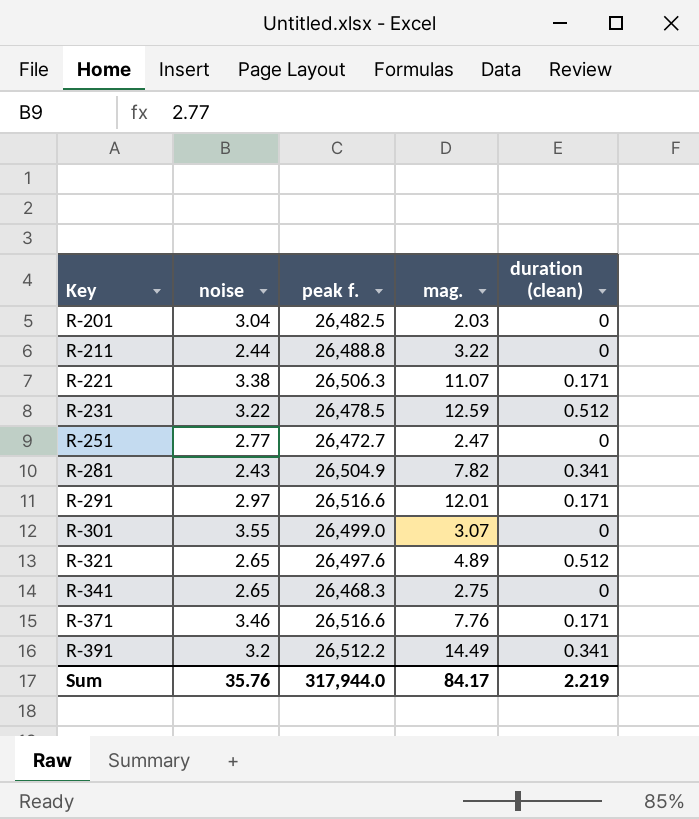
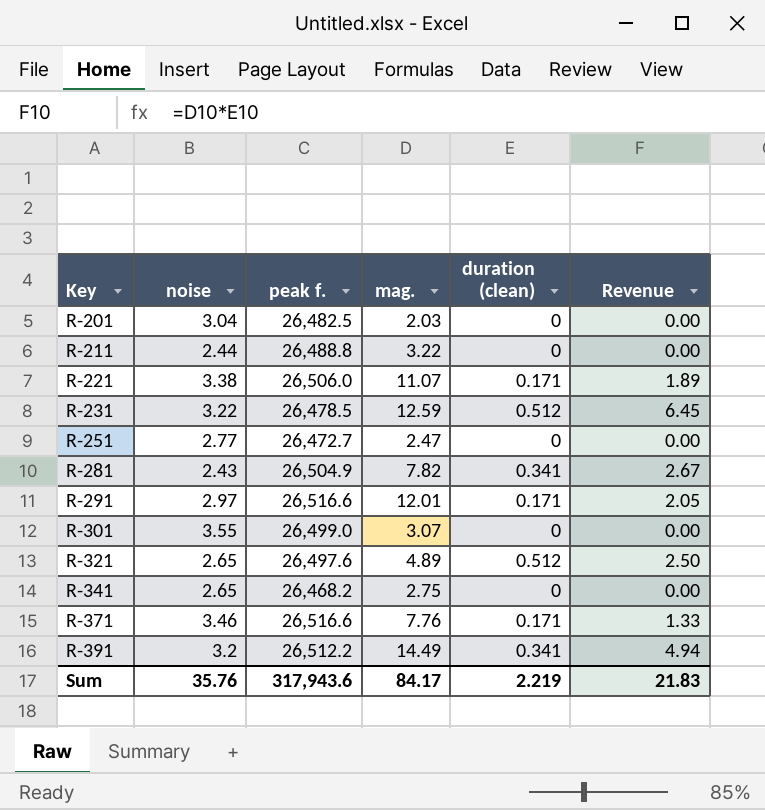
column Revenue | formula: none -> [mag.] * [duration (clean)]
R-221 | peak f.: 26,506.3 -> 26,506.0
R-341 | peak f.: 26,468.3 -> 26,468.2
Sum | peak f.: 317,944.0 -> 317,943.6

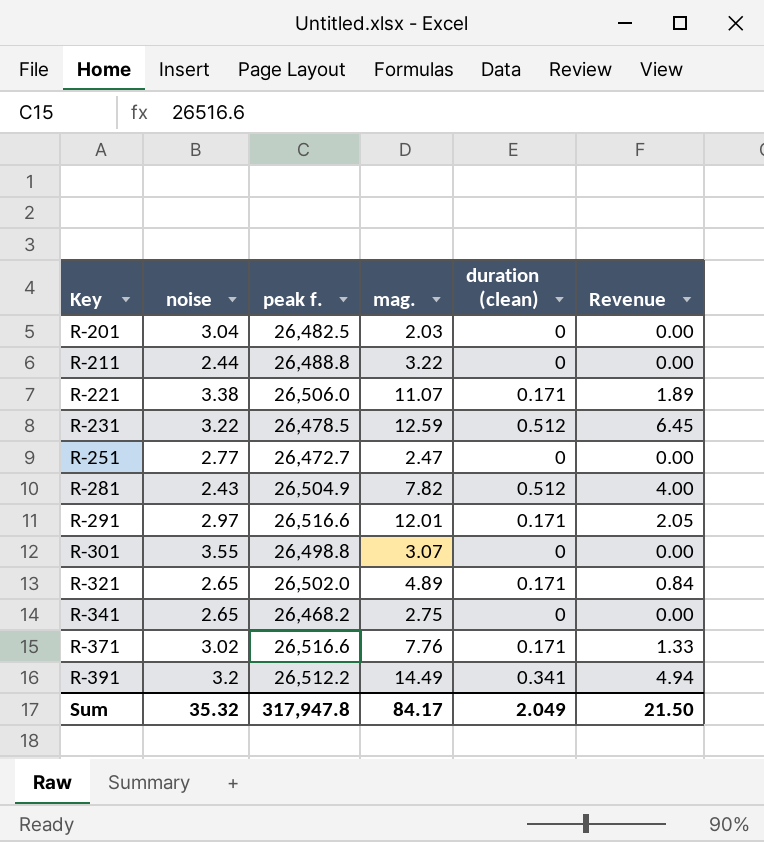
R-281 | duration (clean): 0.341 -> 0.512
R-281 | Revenue: 2.67 -> 4.00
R-301 | peak f.: 26,499.0 -> 26,498.8
R-321 | peak f.: 26,497.6 -> 26,502.0
R-321 | duration (clean): 0.512 -> 0.171
R-321 | Revenue: 2.50 -> 0.84
R-371 | noise: 3.46 -> 3.02
Sum | noise: 35.76 -> 35.32
Sum | peak f.: 317,943.6 -> 317,947.8
Sum | duration (clean): 2.219 -> 2.049
Sum | Revenue: 21.83 -> 21.50

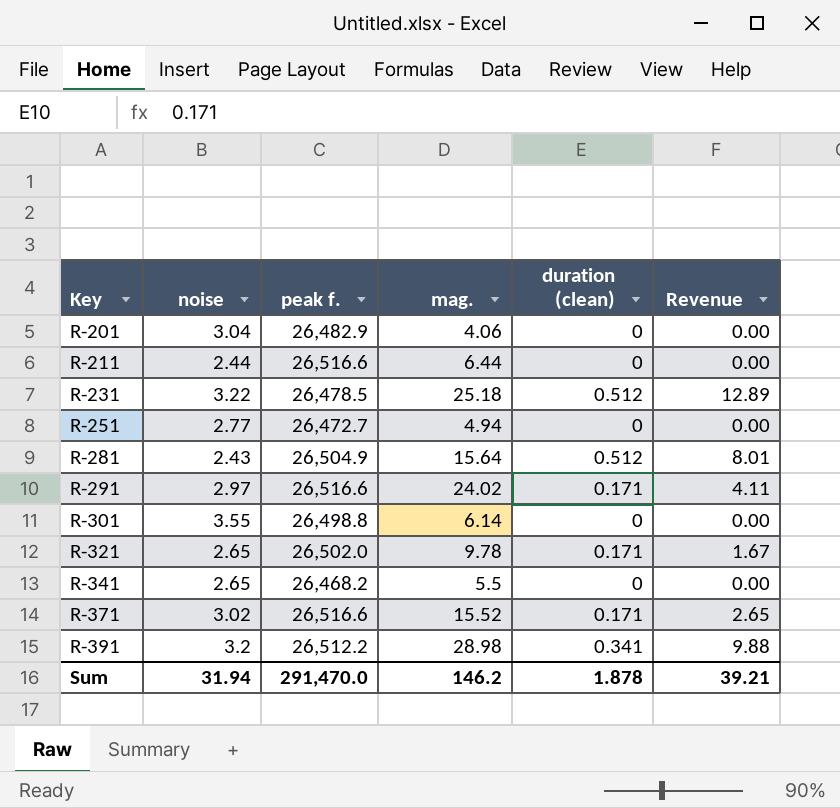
row R-221: 3.38 | 26,506.0 | 11.07 | 0.171 | 1.89 -> none
R-201 | peak f.: 26,482.5 -> 26,482.9
R-201 | mag.: 2.03 -> 4.06
R-211 | peak f.: 26,488.8 -> 26,516.6
R-211 | mag.: 3.22 -> 6.44
R-231 | mag.: 12.59 -> 25.18
R-231 | Revenue: 6.45 -> 12.89
R-251 | mag.: 2.47 -> 4.94
R-281 | mag.: 7.82 -> 15.64
R-281 | Revenue: 4.00 -> 8.01
R-291 | mag.: 12.01 -> 24.02
R-291 | Revenue: 2.05 -> 4.11
R-301 | mag.: 3.07 -> 6.14
R-321 | mag.: 4.89 -> 9.78
R-321 | Revenue: 0.84 -> 1.67
R-341 | mag.: 2.75 -> 5.5
R-371 | mag.: 7.76 -> 15.52
R-371 | Revenue: 1.33 -> 2.65
R-391 | mag.: 14.49 -> 28.98
R-391 | Revenue: 4.94 -> 9.88
Sum | noise: 35.32 -> 31.94
Sum | peak f.: 317,947.8 -> 291,470.0
Sum | mag.: 84.17 -> 146.2
Sum | duration (clean): 2.049 -> 1.878
Sum | Revenue: 21.50 -> 39.21

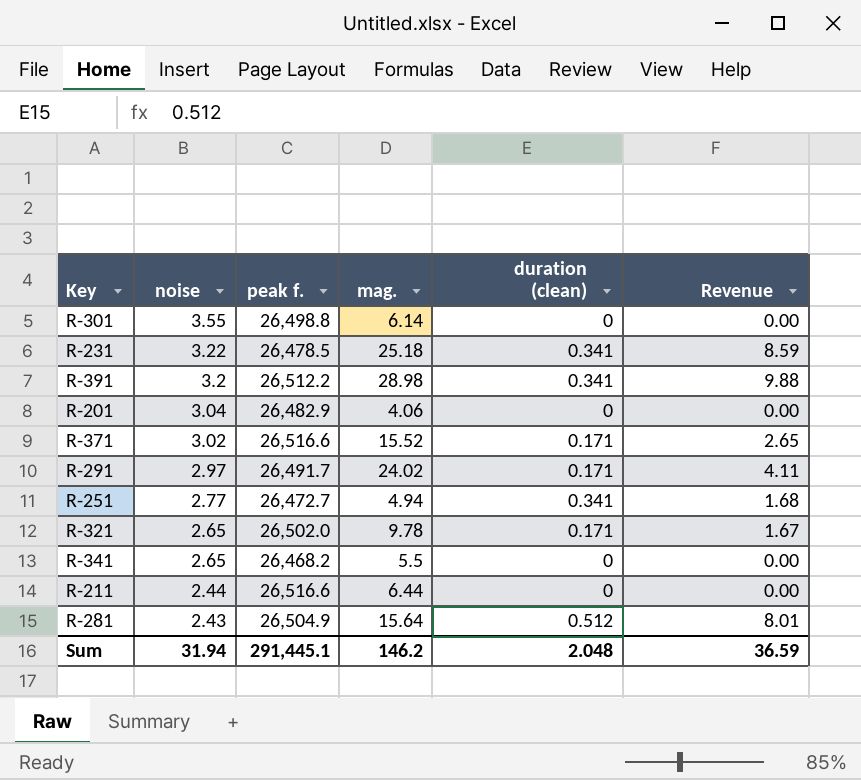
row order: Key ascending -> noise descending
R-231 | duration (clean): 0.512 -> 0.341
R-231 | Revenue: 12.89 -> 8.59
R-291 | peak f.: 26,516.6 -> 26,491.7
R-251 | duration (clean): 0 -> 0.341
R-251 | Revenue: 0.00 -> 1.68
Sum | peak f.: 291,470.0 -> 291,445.1
Sum | duration (clean): 1.878 -> 2.048
Sum | Revenue: 39.21 -> 36.59

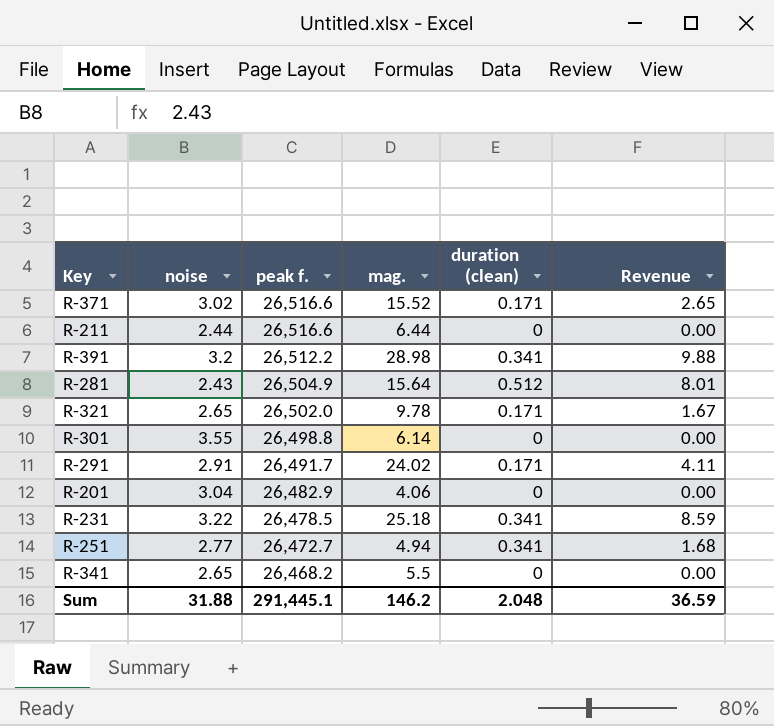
row order: noise descending -> peak f. descending
R-291 | noise: 2.97 -> 2.91
Sum | noise: 31.94 -> 31.88

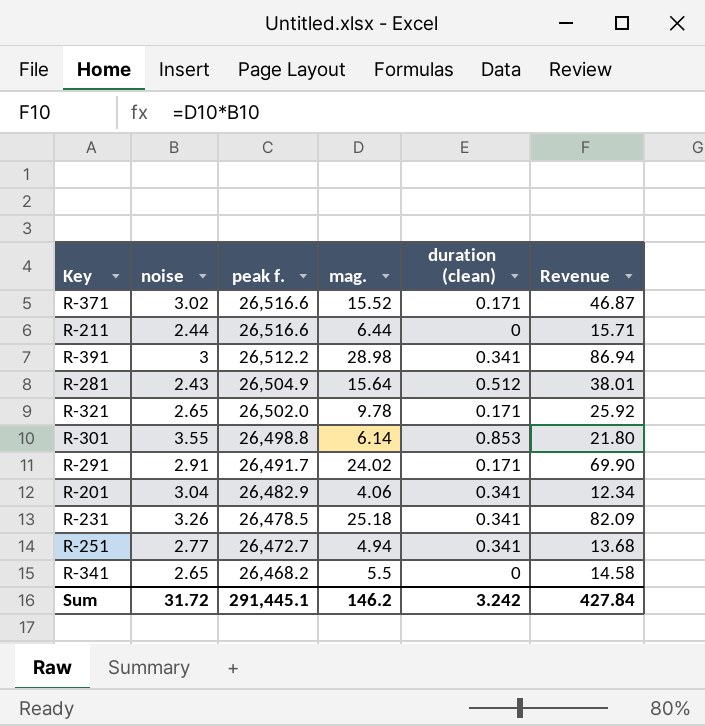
column Revenue | formula: [mag.] * [duration (clean)] -> [noise] * [mag.]
R-391 | noise: 3.2 -> 3
R-301 | duration (clean): 0 -> 0.853
R-201 | duration (clean): 0 -> 0.341
R-231 | noise: 3.22 -> 3.26
Sum | noise: 31.88 -> 31.72
Sum | duration (clean): 2.048 -> 3.242
Sum | Revenue: 36.59 -> 427.84

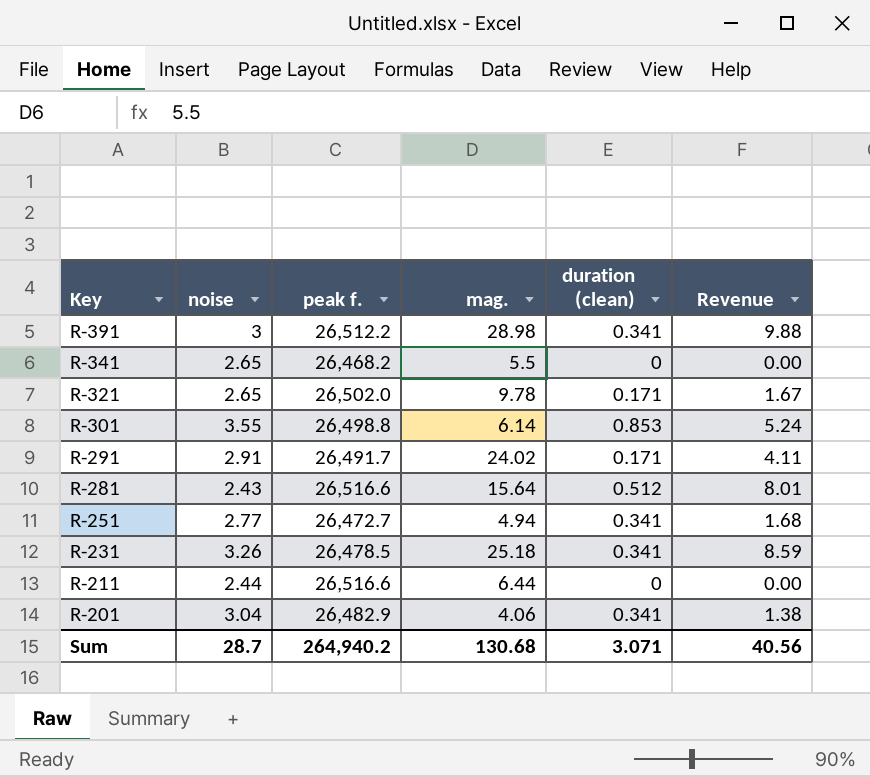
row order: peak f. descending -> Key descending
column Revenue | formula: [noise] * [mag.] -> [mag.] * [duration (clean)]
row R-371: 3.02 | 26,516.6 | 15.52 | 0.171 | 46.87 -> none
R-281 | peak f.: 26,504.9 -> 26,516.6
Sum | noise: 31.72 -> 28.7
Sum | peak f.: 291,445.1 -> 264,940.2
Sum | mag.: 146.2 -> 130.68
Sum | duration (clean): 3.242 -> 3.071
Sum | Revenue: 427.84 -> 40.56

